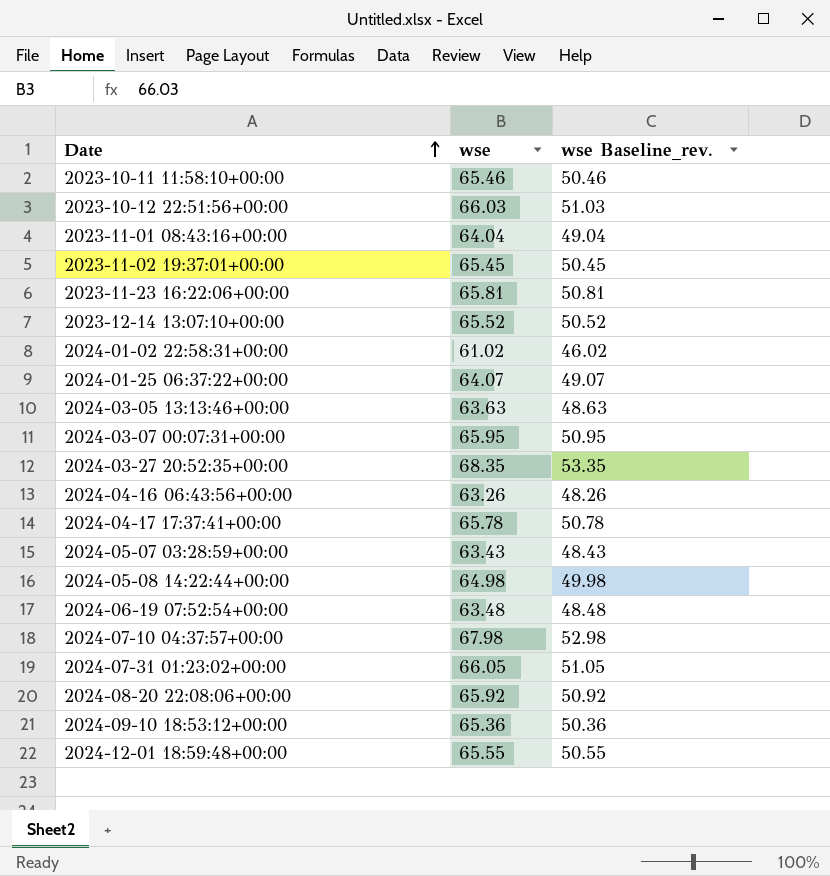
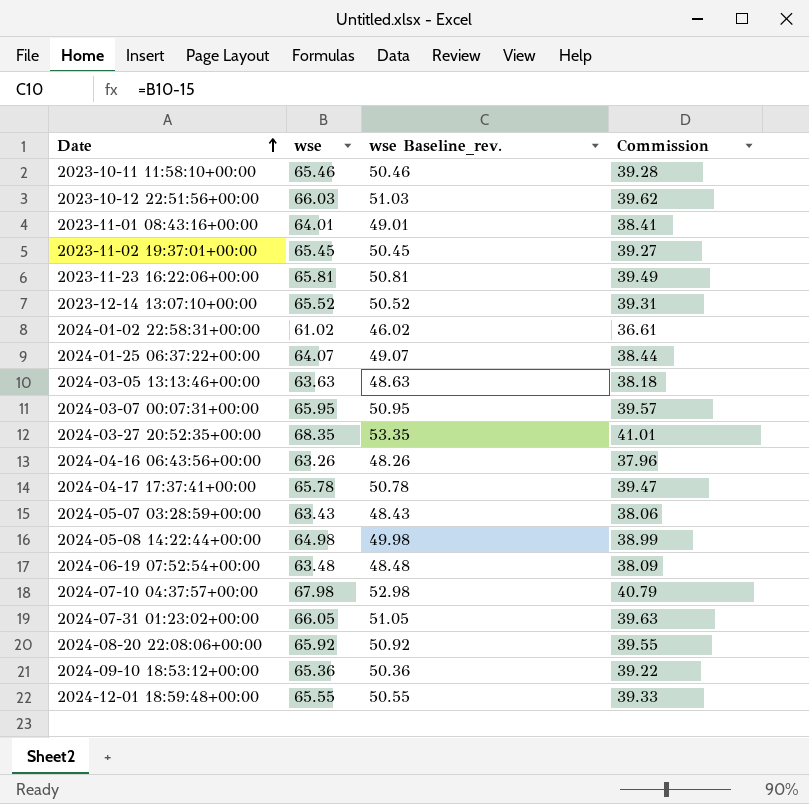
column Commission | formula: none -> [wse] * 0.6
2023-11-01 08:43:16+00:00 | wse: 64.04 -> 64.01
2023-11-01 08:43:16+00:00 | wse Baseline_rev.: 49.04 -> 49.01

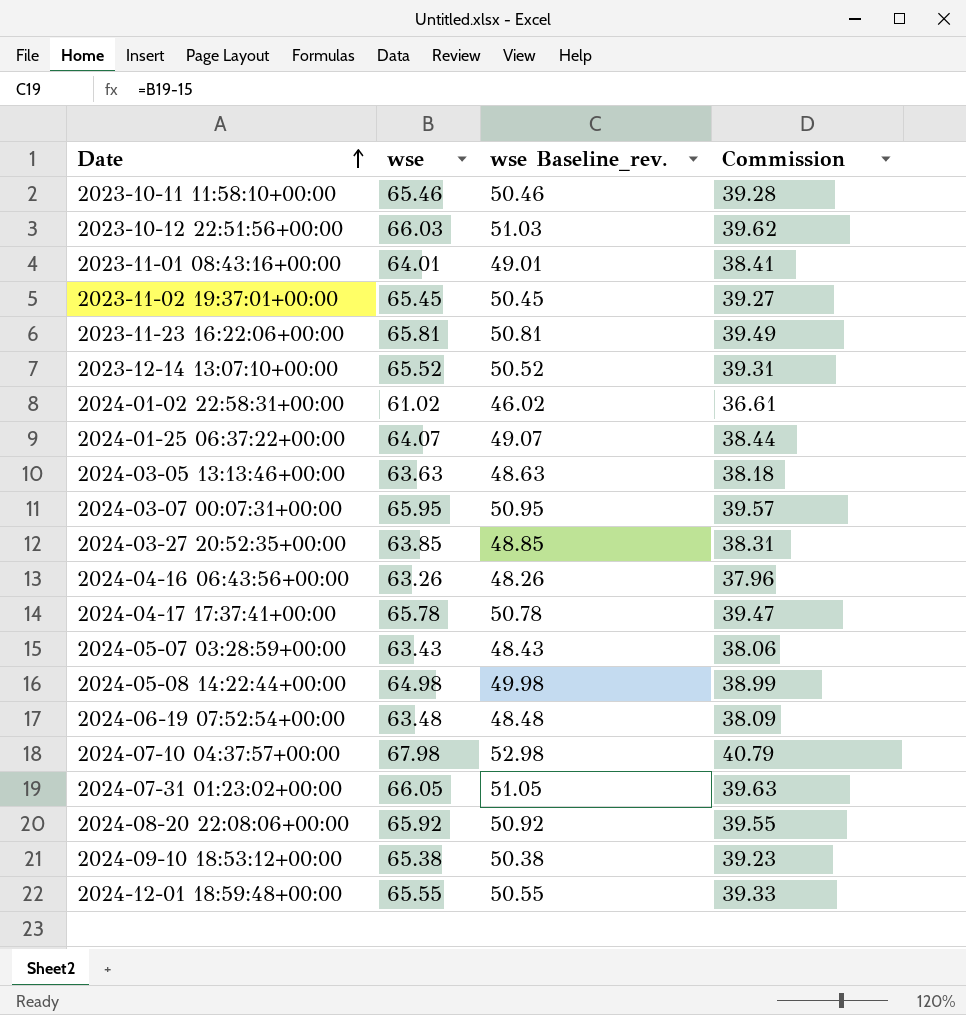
2024-03-27 20:52:35+00:00 | wse: 68.35 -> 63.85
2024-03-27 20:52:35+00:00 | wse Baseline_rev.: 53.35 -> 48.85
2024-03-27 20:52:35+00:00 | Commission: 41.01 -> 38.31
2024-09-10 18:53:12+00:00 | wse: 65.36 -> 65.38
2024-09-10 18:53:12+00:00 | wse Baseline_rev.: 50.36 -> 50.38
2024-09-10 18:53:12+00:00 | Commission: 39.22 -> 39.23

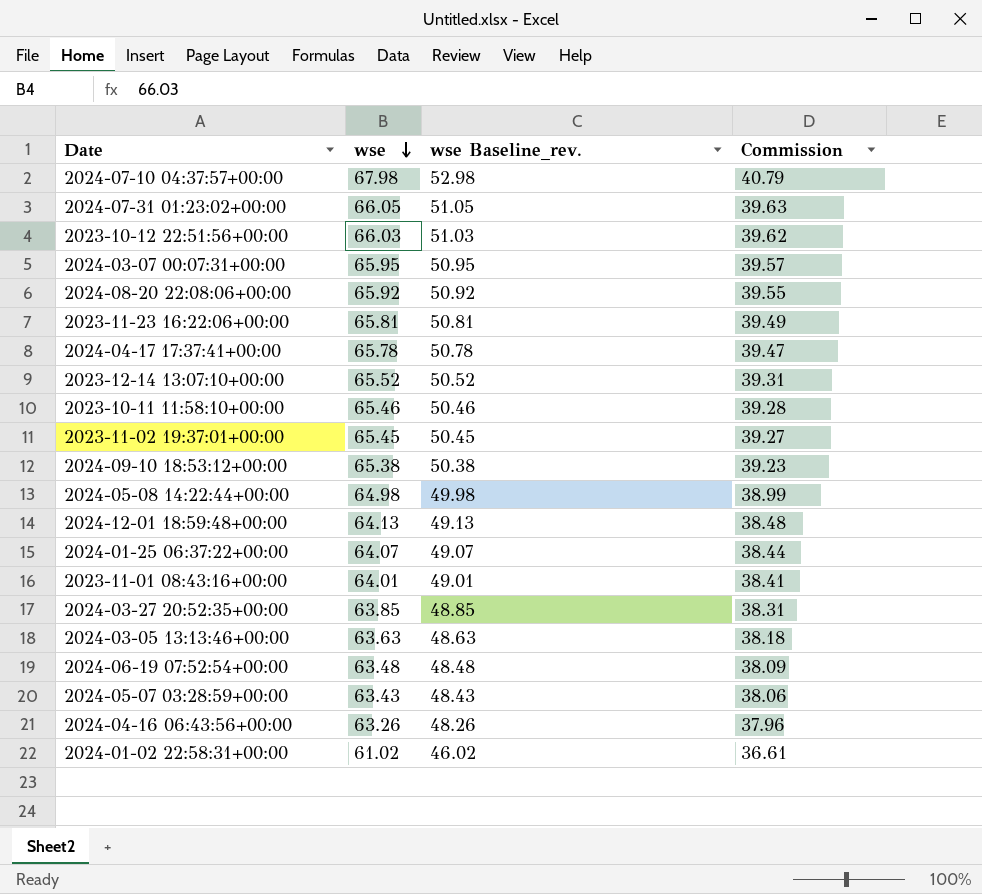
row order: Date ascending -> wse descending
2024-12-01 18:59:48+00:00 | wse: 65.55 -> 64.13
2024-12-01 18:59:48+00:00 | wse Baseline_rev.: 50.55 -> 49.13
2024-12-01 18:59:48+00:00 | Commission: 39.33 -> 38.48

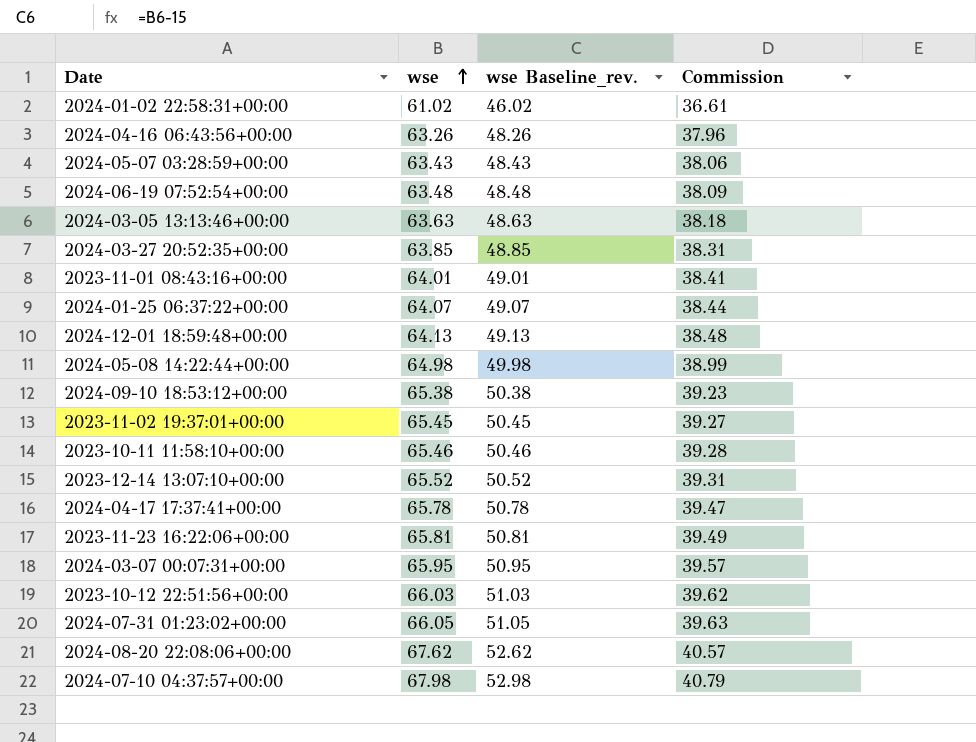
row order: wse descending -> wse ascending
2024-08-20 22:08:06+00:00 | wse: 65.92 -> 67.62
2024-08-20 22:08:06+00:00 | wse Baseline_rev.: 50.92 -> 52.62
2024-08-20 22:08:06+00:00 | Commission: 39.55 -> 40.57

